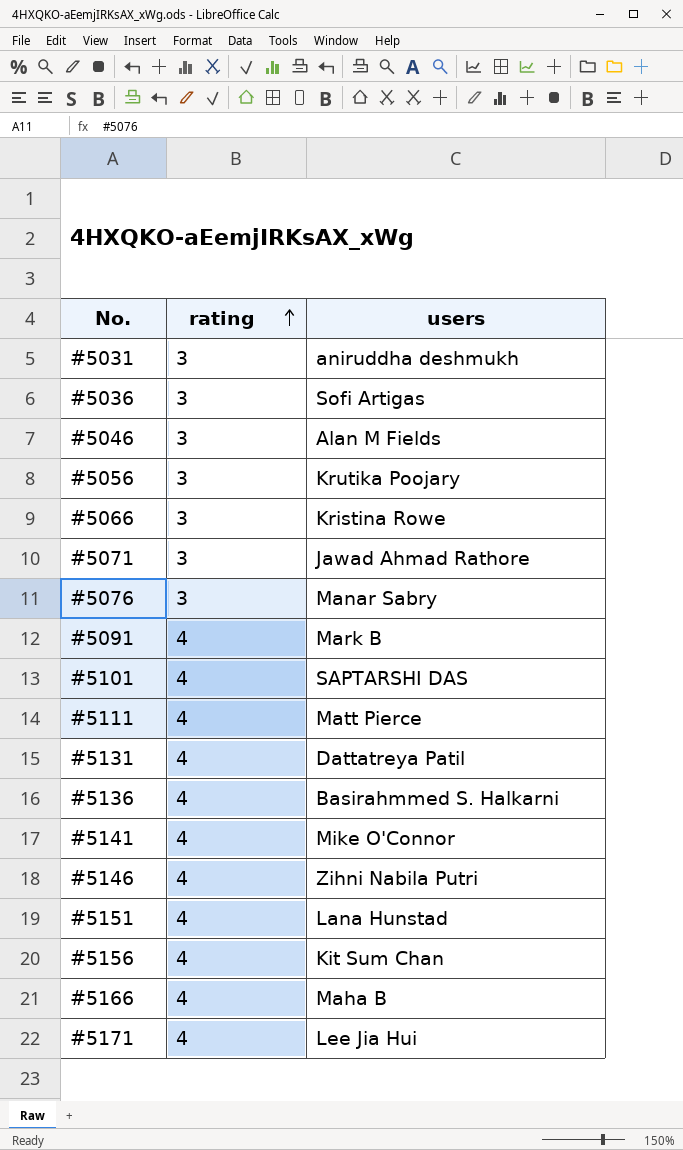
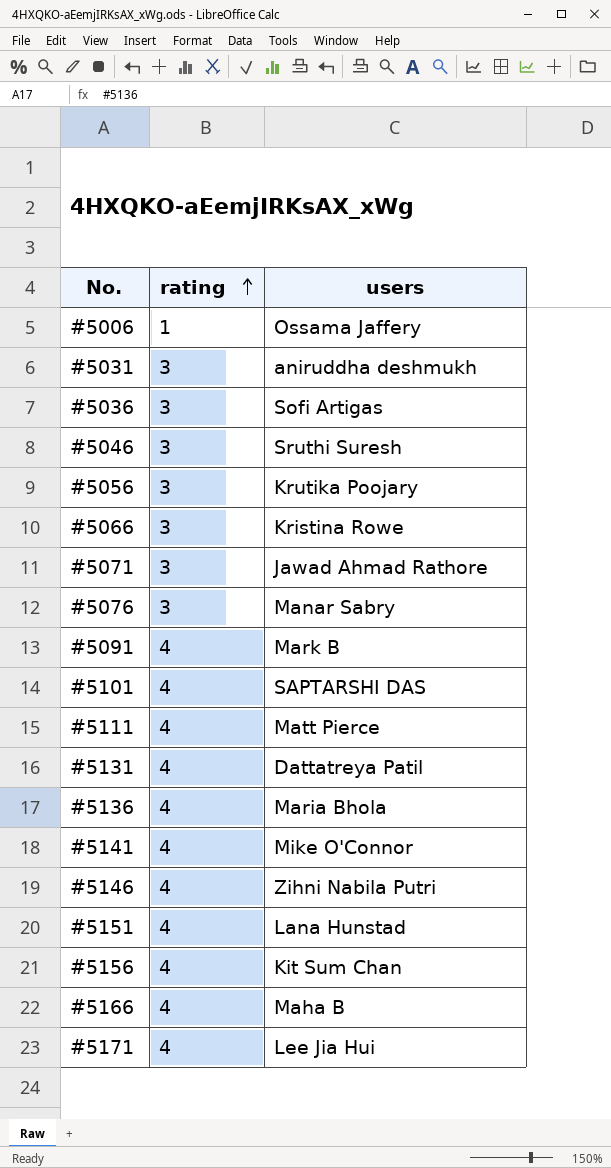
row #5006: none -> 1 | Ossama Jaffery
#5046 | users: Alan M Fields -> Sruthi Suresh
#5136 | users: Basirahmmed S. Halkarni -> Maria Bhola

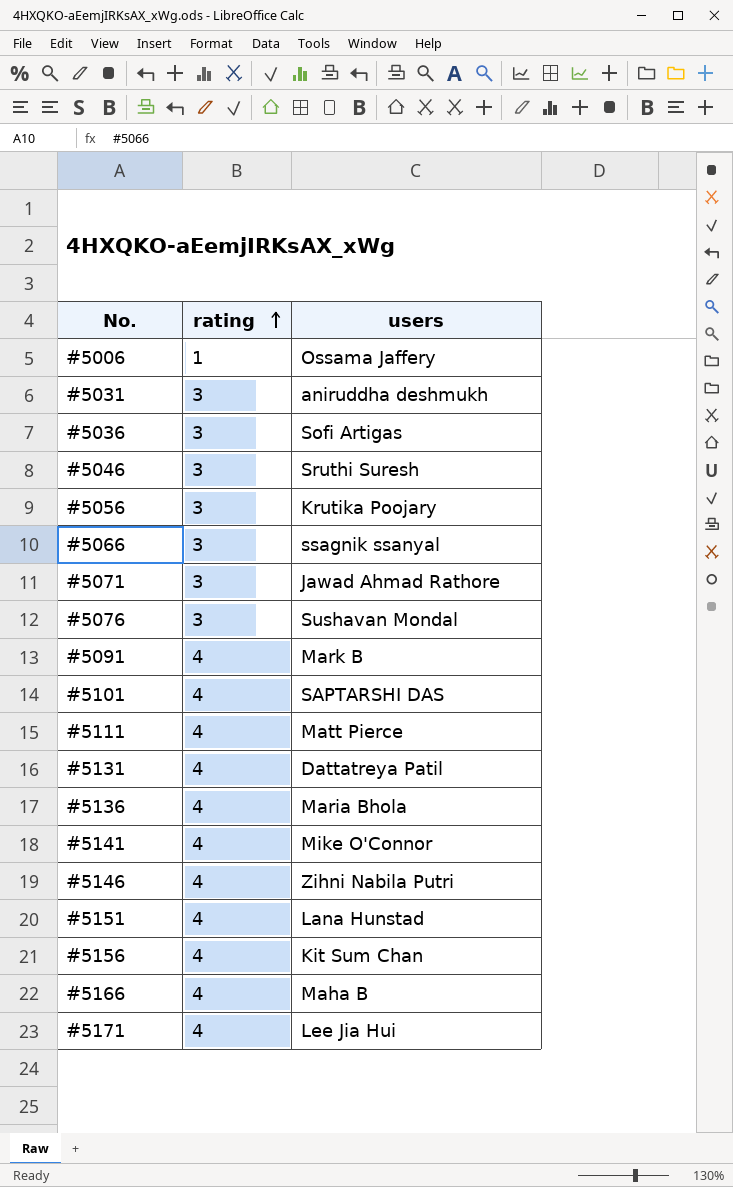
#5066 | users: Kristina Rowe -> ssagnik ssanyal
#5076 | users: Manar Sabry -> Sushavan Mondal

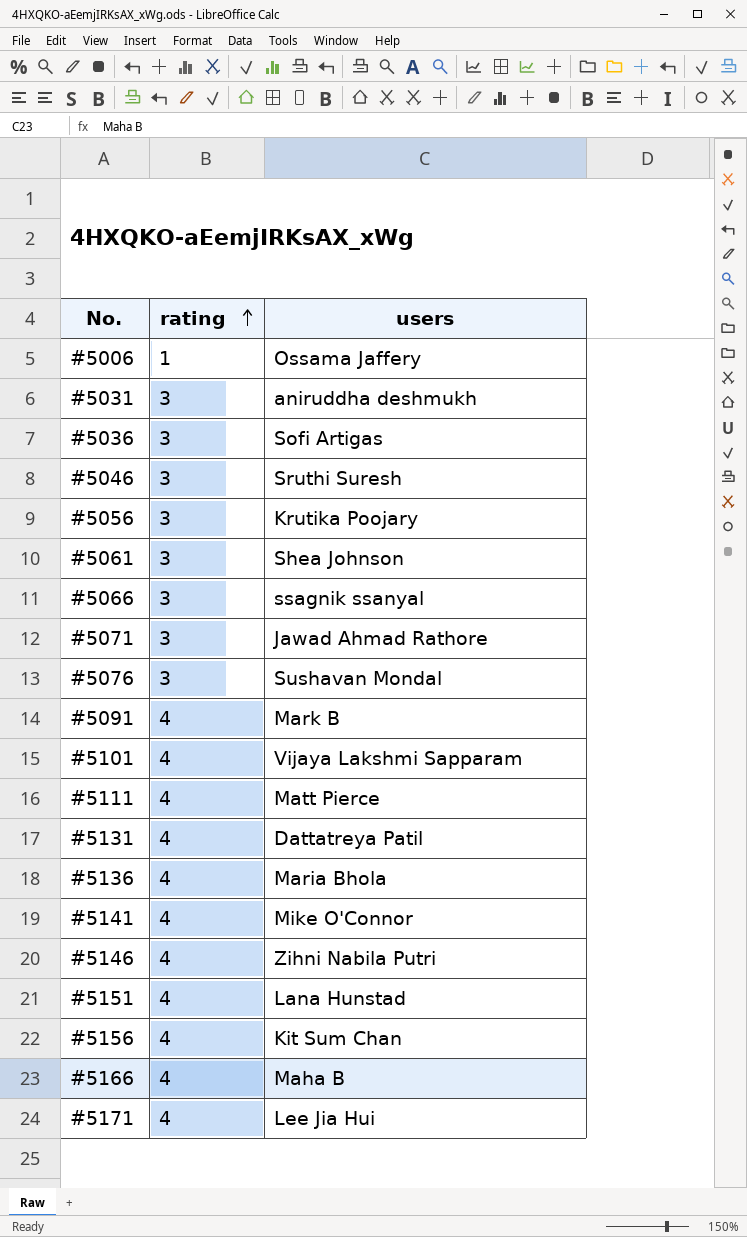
row #5061: none -> 3 | Shea Johnson
#5101 | users: SAPTARSHI DAS -> Vijaya Lakshmi Sapparam

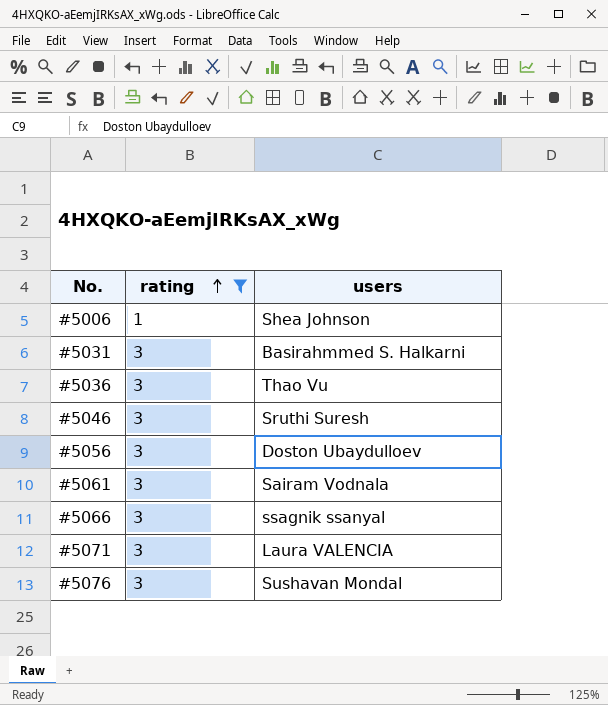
filter: none -> rating != 4
#5006 | users: Ossama Jaffery -> Shea Johnson
#5031 | users: aniruddha deshmukh -> Basirahmmed S. Halkarni
#5036 | users: Sofi Artigas -> Thao Vu
#5056 | users: Krutika Poojary -> Doston Ubaydulloev
#5061 | users: Shea Johnson -> Sairam Vodnala
#5071 | users: Jawad Ahmad Rathore -> Laura VALENCIA

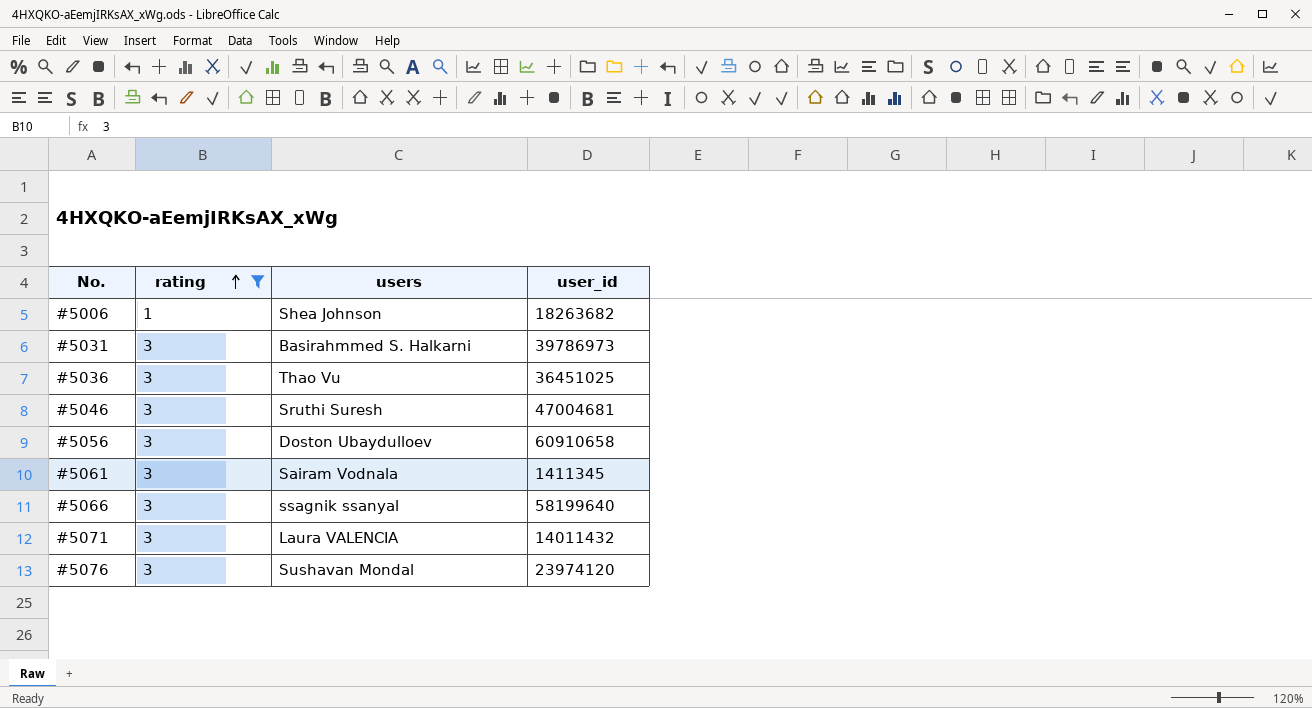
column user_id | position: none -> 4

